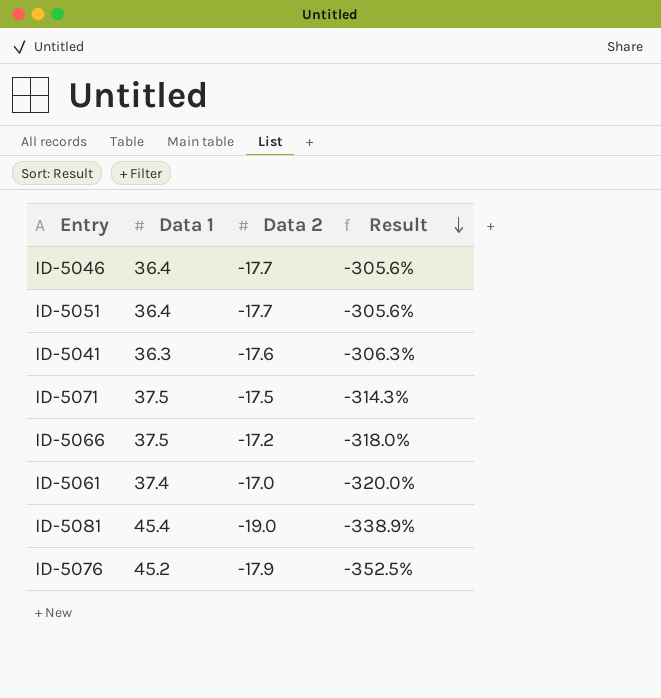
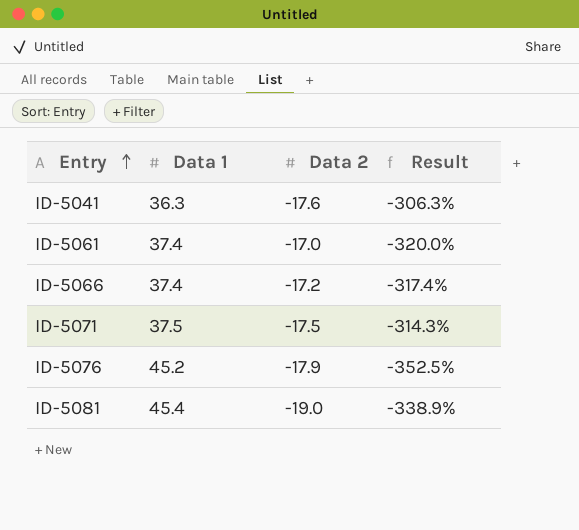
row order: Result descending -> Entry ascending
row ID-5046: 36.4 | -17.7 | -305.6% -> none
row ID-5051: 36.4 | -17.7 | -305.6% -> none
ID-5066 | Data 1: 37.5 -> 37.4
ID-5066 | Result: -318.0% -> -317.4%

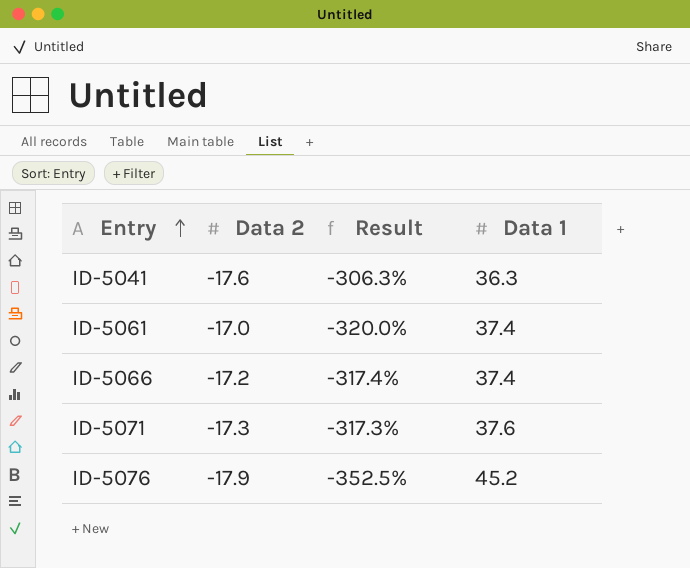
column Data 1 | position: 2 -> 4
row ID-5081: 45.4 | -19.0 | -338.9% -> none
ID-5071 | Data 2: -17.5 -> -17.3
ID-5071 | Result: -314.3% -> -317.3%
ID-5071 | Data 1: 37.5 -> 37.6

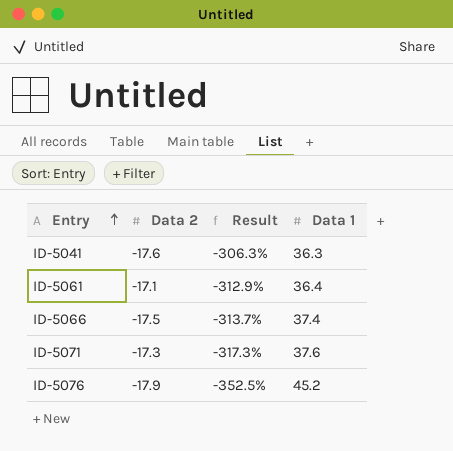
ID-5061 | Data 2: -17.0 -> -17.1
ID-5061 | Result: -320.0% -> -312.9%
ID-5061 | Data 1: 37.4 -> 36.4
ID-5066 | Data 2: -17.2 -> -17.5
ID-5066 | Result: -317.4% -> -313.7%

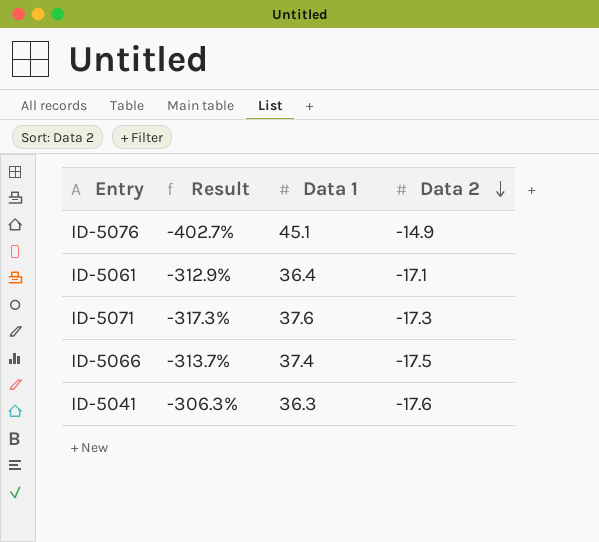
row order: Entry ascending -> Data 2 descending
column Data 2 | position: 2 -> 4
ID-5076 | Result: -352.5% -> -402.7%
ID-5076 | Data 1: 45.2 -> 45.1
ID-5076 | Data 2: -17.9 -> -14.9

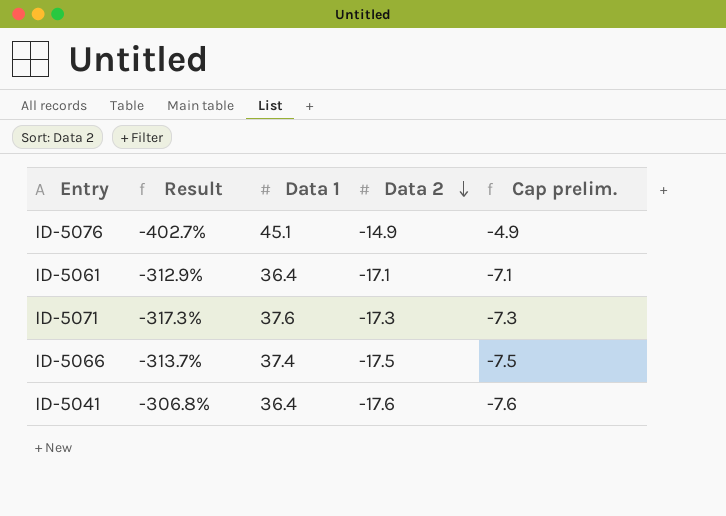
column Cap prelim. | formula: none -> [Data 2] + 10
ID-5041 | Result: -306.3% -> -306.8%
ID-5041 | Data 1: 36.3 -> 36.4

